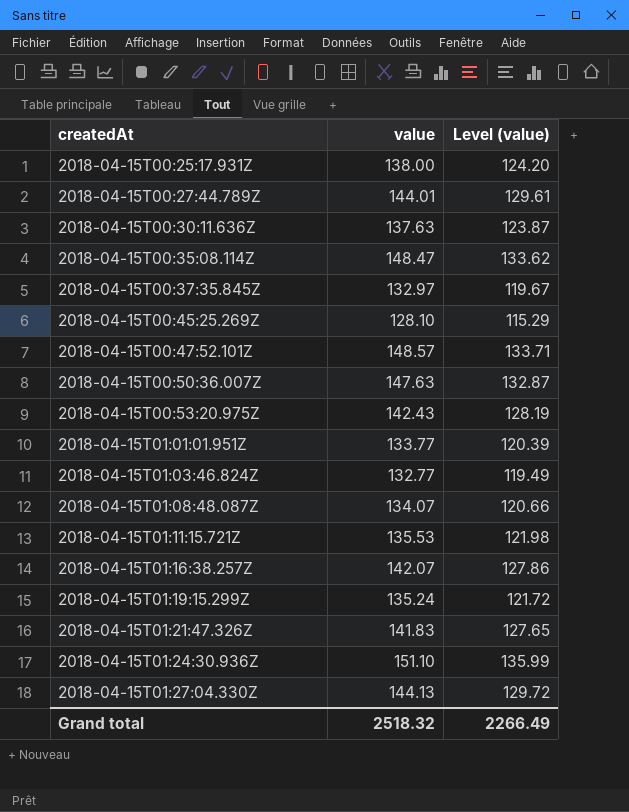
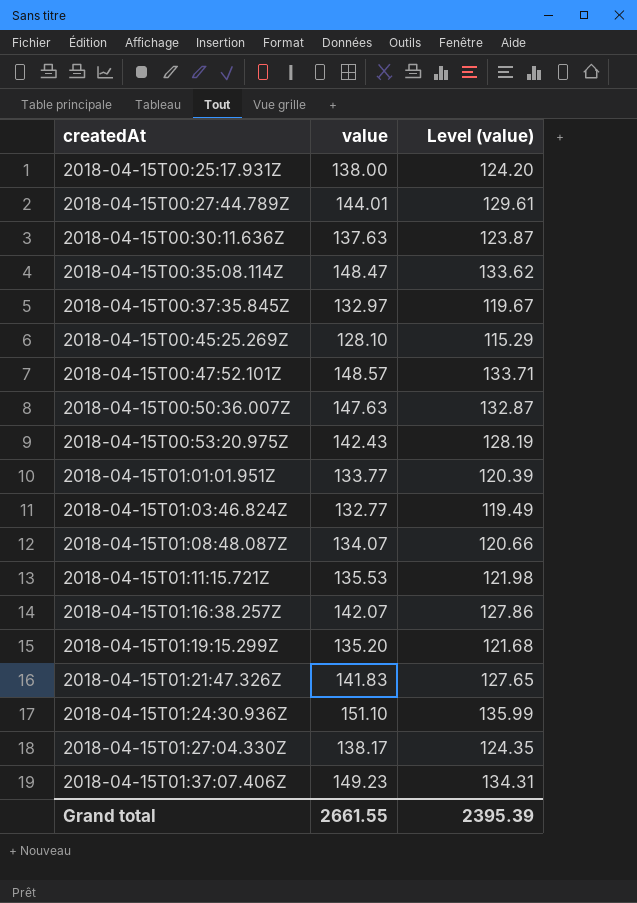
2018-04-15T01:19:15.299Z | value: 135.24 -> 135.20
2018-04-15T01:19:15.299Z | Level (value): 121.72 -> 121.68
2018-04-15T01:27:04.330Z | value: 144.13 -> 138.17
2018-04-15T01:27:04.330Z | Level (value): 129.72 -> 124.35
row 2018-04-15T01:37:07.406Z: none -> 149.23 | 134.31
Grand total | value: 2518.32 -> 2661.55
Grand total | Level (value): 2266.49 -> 2395.39

